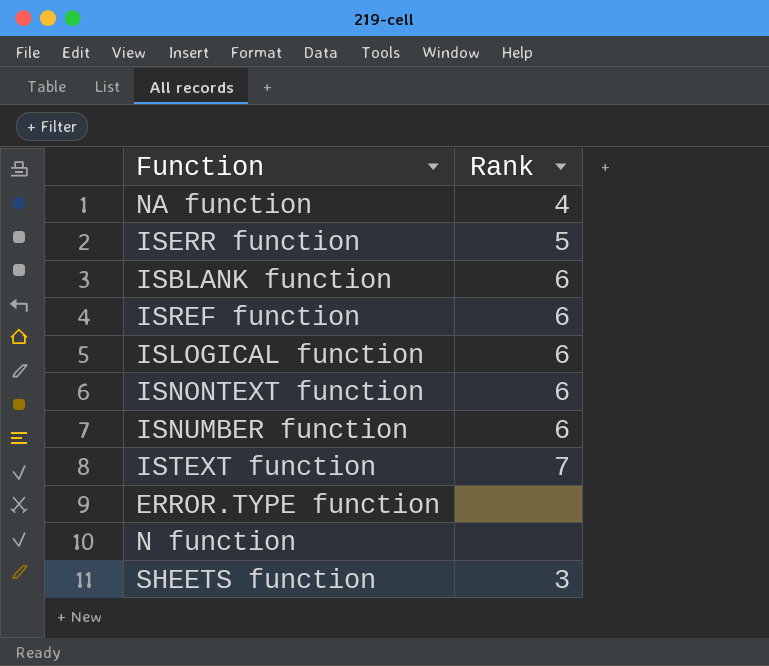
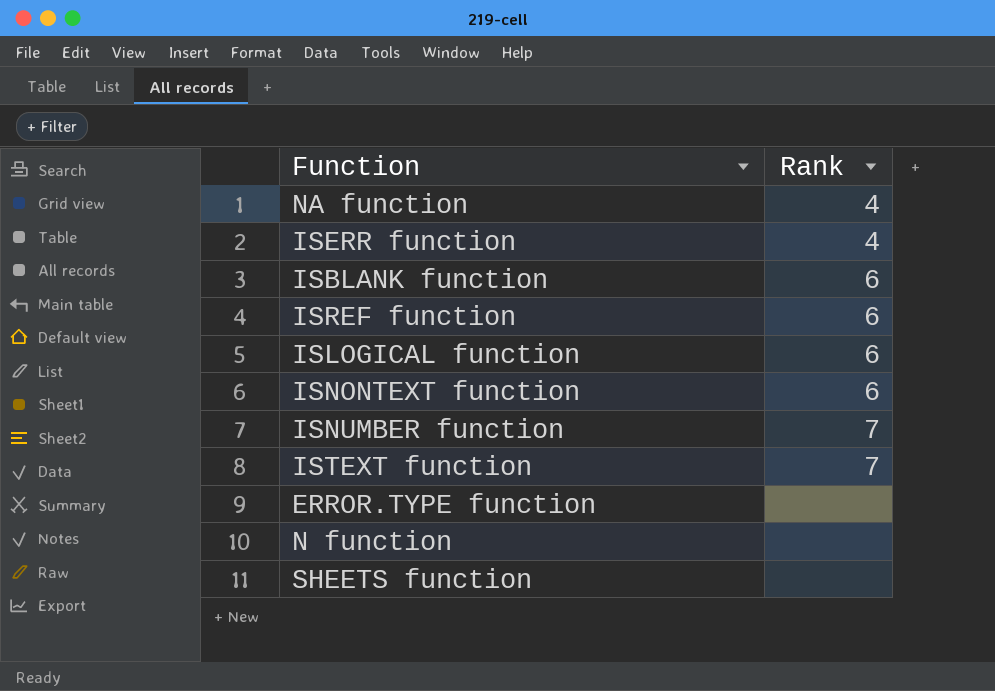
ISERR function | Rank: 5 -> 4
ISNUMBER function | Rank: 6 -> 7
SHEETS function | Rank: 3 -> none

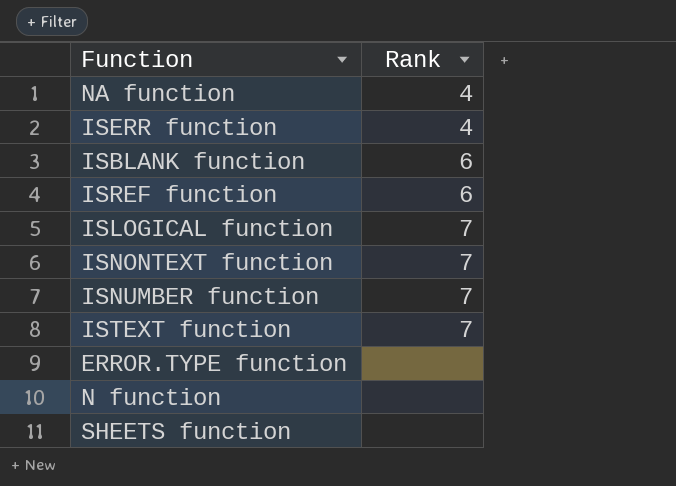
ISLOGICAL function | Rank: 6 -> 7
ISNONTEXT function | Rank: 6 -> 7

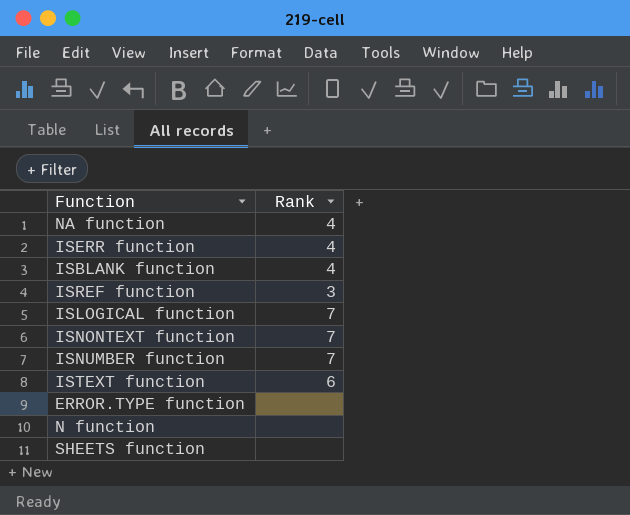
ISBLANK function | Rank: 6 -> 4
ISREF function | Rank: 6 -> 3
ISTEXT function | Rank: 7 -> 6

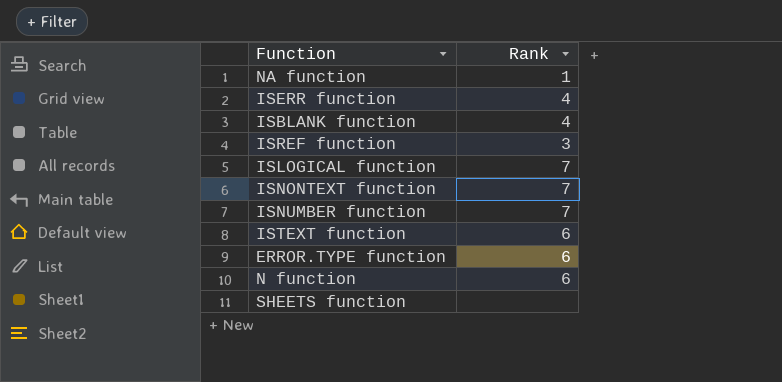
NA function | Rank: 4 -> 1
ERROR.TYPE function | Rank: none -> 6
N function | Rank: none -> 6

